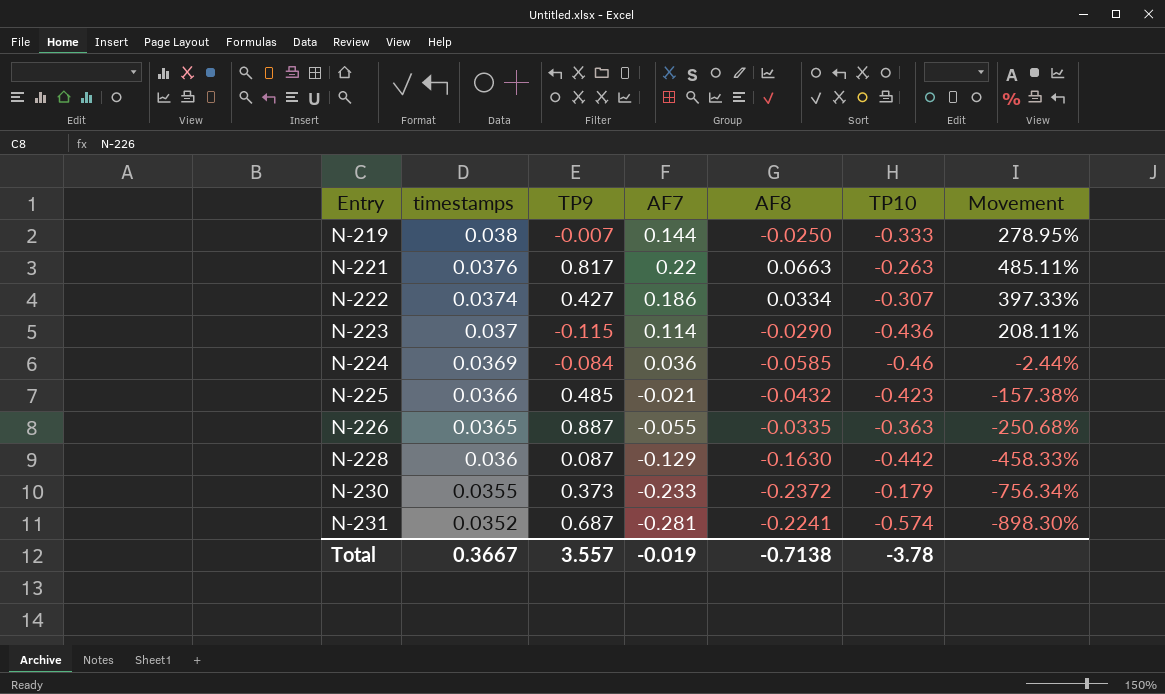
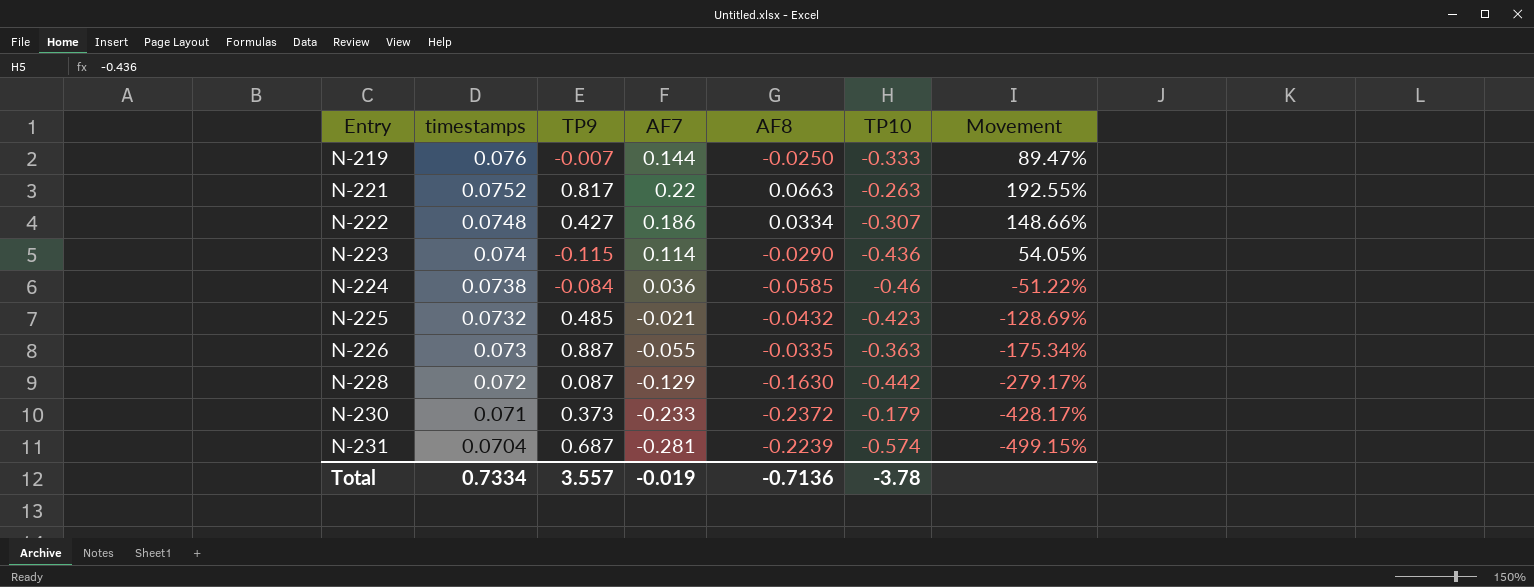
N-219 | timestamps: 0.038 -> 0.076
N-219 | Movement: 278.95% -> 89.47%
N-221 | timestamps: 0.0376 -> 0.0752
N-221 | Movement: 485.11% -> 192.55%
N-222 | timestamps: 0.0374 -> 0.0748
N-222 | Movement: 397.33% -> 148.66%
N-223 | timestamps: 0.037 -> 0.074
N-223 | Movement: 208.11% -> 54.05%
N-224 | timestamps: 0.0369 -> 0.0738
N-224 | Movement: -2.44% -> -51.22%
N-225 | timestamps: 0.0366 -> 0.0732
N-225 | Movement: -157.38% -> -128.69%
N-226 | timestamps: 0.0365 -> 0.073
N-226 | Movement: -250.68% -> -175.34%
N-228 | timestamps: 0.036 -> 0.072
N-228 | Movement: -458.33% -> -279.17%
N-230 | timestamps: 0.0355 -> 0.071
N-230 | Movement: -756.34% -> -428.17%
N-231 | timestamps: 0.0352 -> 0.0704
N-231 | AF8: -0.2241 -> -0.2239
N-231 | Movement: -898.30% -> -499.15%
Total | timestamps: 0.3667 -> 0.7334
Total | AF8: -0.7138 -> -0.7136

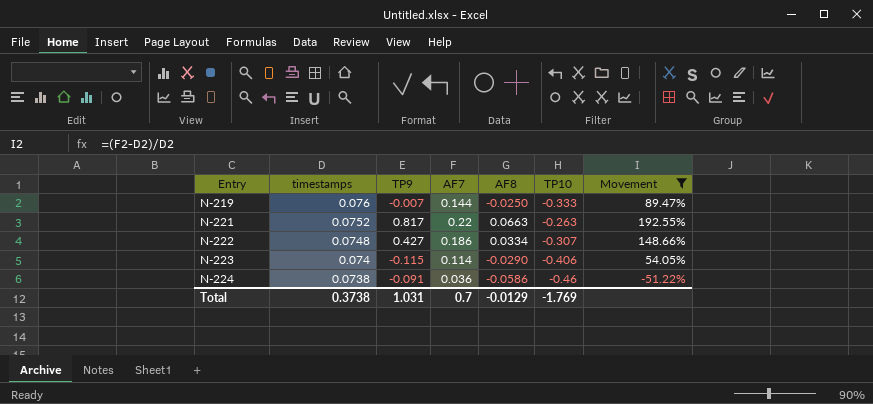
filter: none -> Movement >= -51.22%
N-223 | TP10: -0.436 -> -0.406
N-224 | TP9: -0.084 -> -0.091
N-224 | AF8: -0.0585 -> -0.0586
Total | timestamps: 0.7334 -> 0.3738
Total | TP9: 3.557 -> 1.031
Total | AF7: -0.019 -> 0.7
Total | AF8: -0.7136 -> -0.0129
Total | TP10: -3.78 -> -1.769

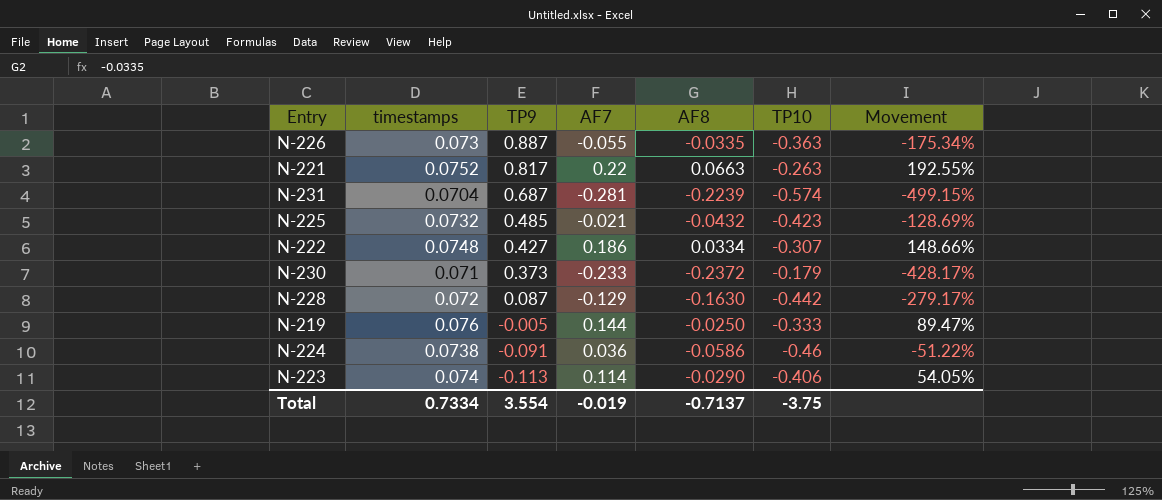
filter: Movement >= -51.22% -> none
row order: Entry ascending -> TP9 descending
N-219 | TP9: -0.007 -> -0.005
N-223 | TP9: -0.115 -> -0.113
Total | timestamps: 0.3738 -> 0.7334
Total | TP9: 1.031 -> 3.554
Total | AF7: 0.7 -> -0.019
Total | AF8: -0.0129 -> -0.7137
Total | TP10: -1.769 -> -3.75

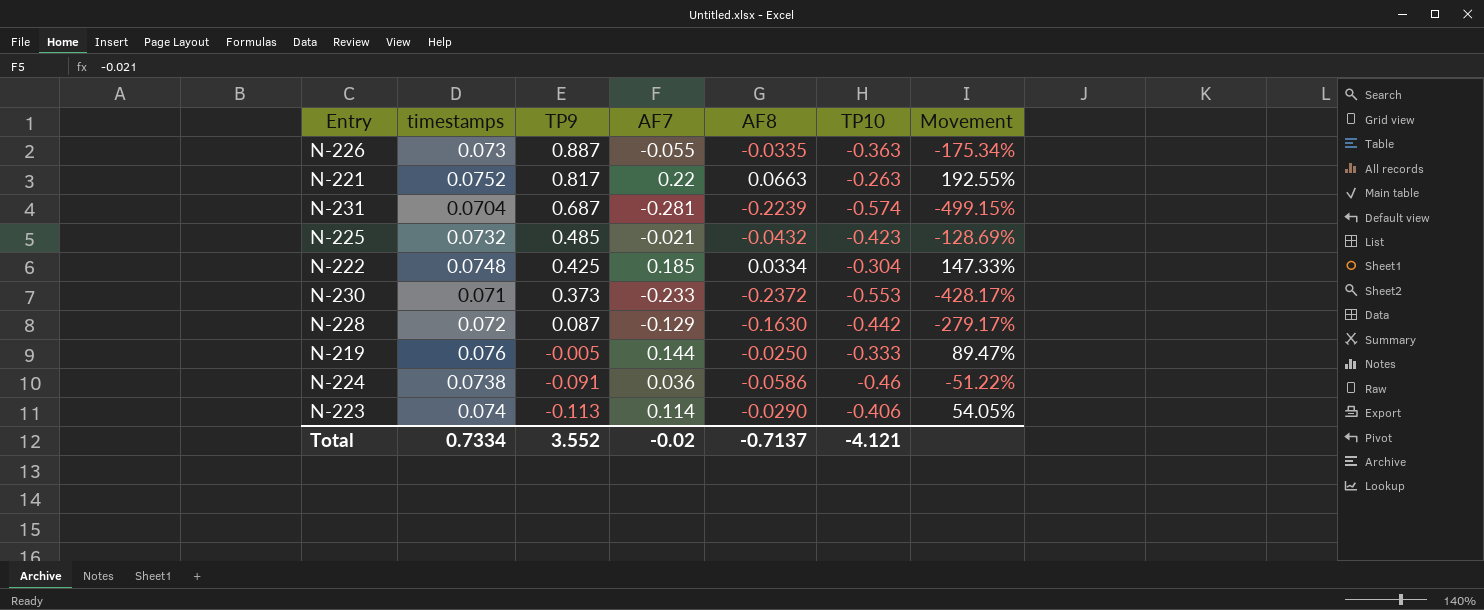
N-222 | TP9: 0.427 -> 0.425
N-222 | AF7: 0.186 -> 0.185
N-222 | TP10: -0.307 -> -0.304
N-222 | Movement: 148.66% -> 147.33%
N-230 | TP10: -0.179 -> -0.553
Total | TP9: 3.554 -> 3.552
Total | AF7: -0.019 -> -0.02
Total | TP10: -3.75 -> -4.121

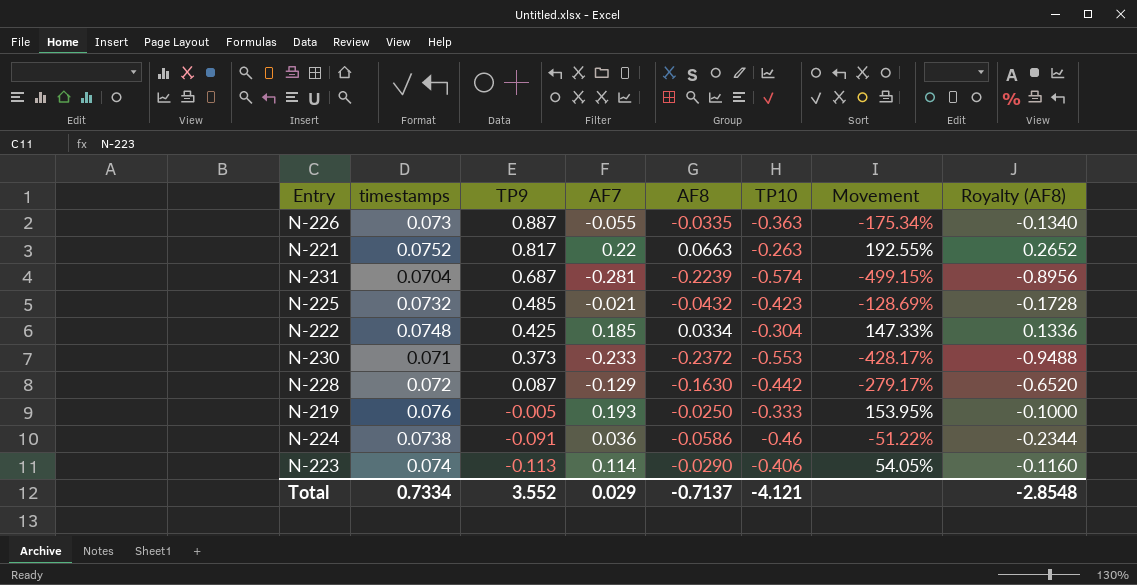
column Royalty (AF8) | formula: none -> [AF8] * 4
N-219 | AF7: 0.144 -> 0.193
N-219 | Movement: 89.47% -> 153.95%
Total | AF7: -0.02 -> 0.029

